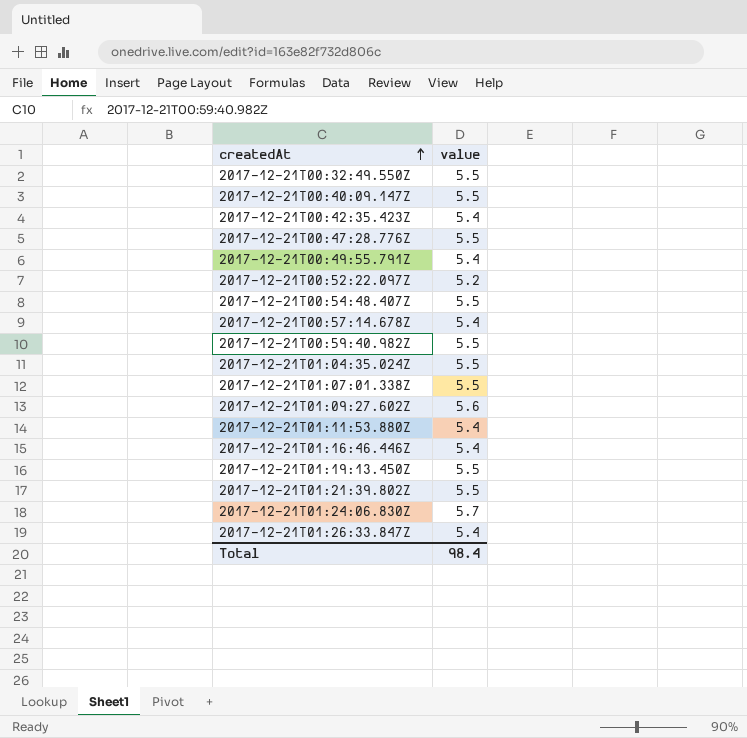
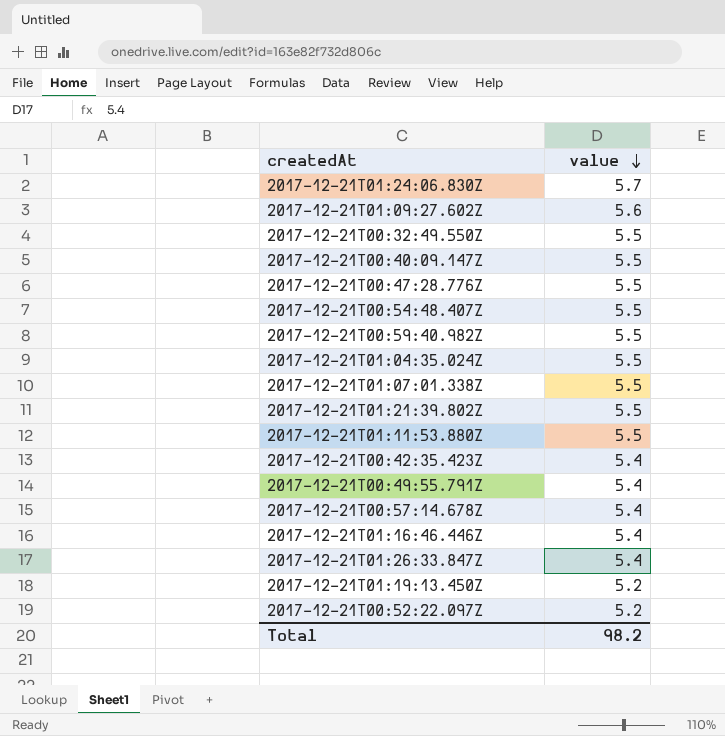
row order: createdAt ascending -> value descending
2017-12-21T01:11:53.880Z | value: 5.4 -> 5.5
2017-12-21T01:19:13.450Z | value: 5.5 -> 5.2
Total | value: 98.4 -> 98.2

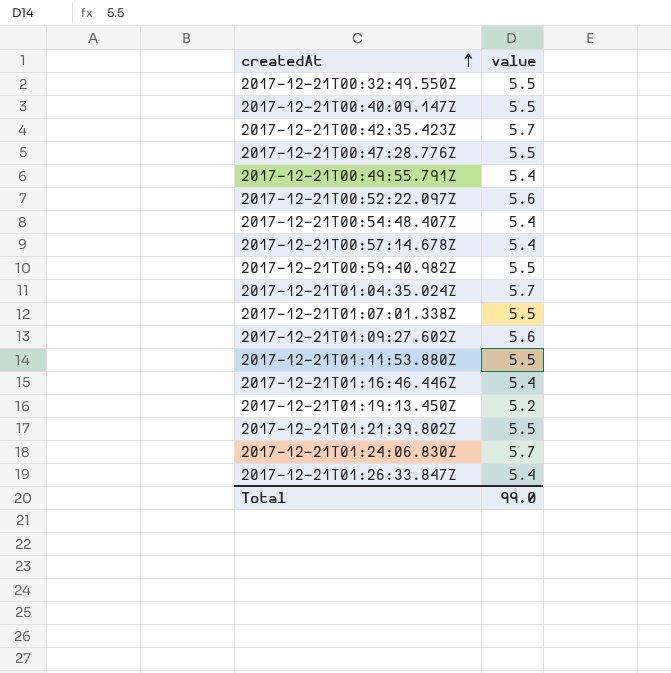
row order: value descending -> createdAt ascending
2017-12-21T00:42:35.423Z | value: 5.4 -> 5.7
2017-12-21T00:52:22.097Z | value: 5.2 -> 5.6
2017-12-21T00:54:48.407Z | value: 5.5 -> 5.4
2017-12-21T01:04:35.024Z | value: 5.5 -> 5.7
Total | value: 98.2 -> 99.0

